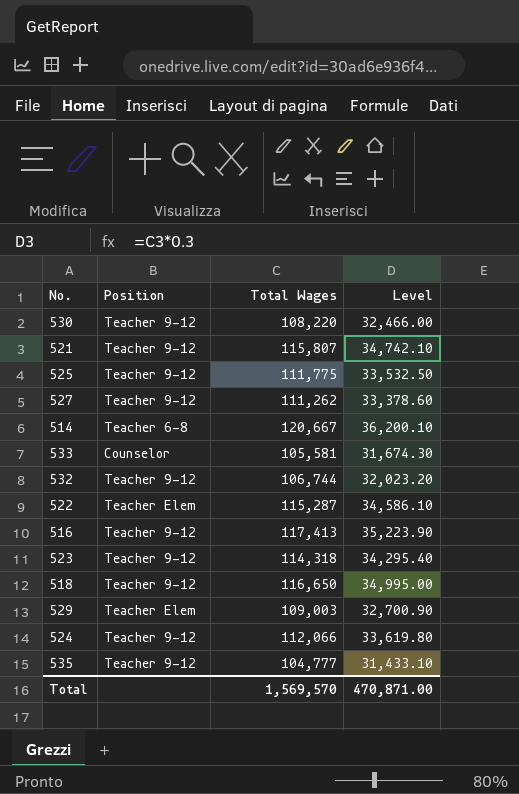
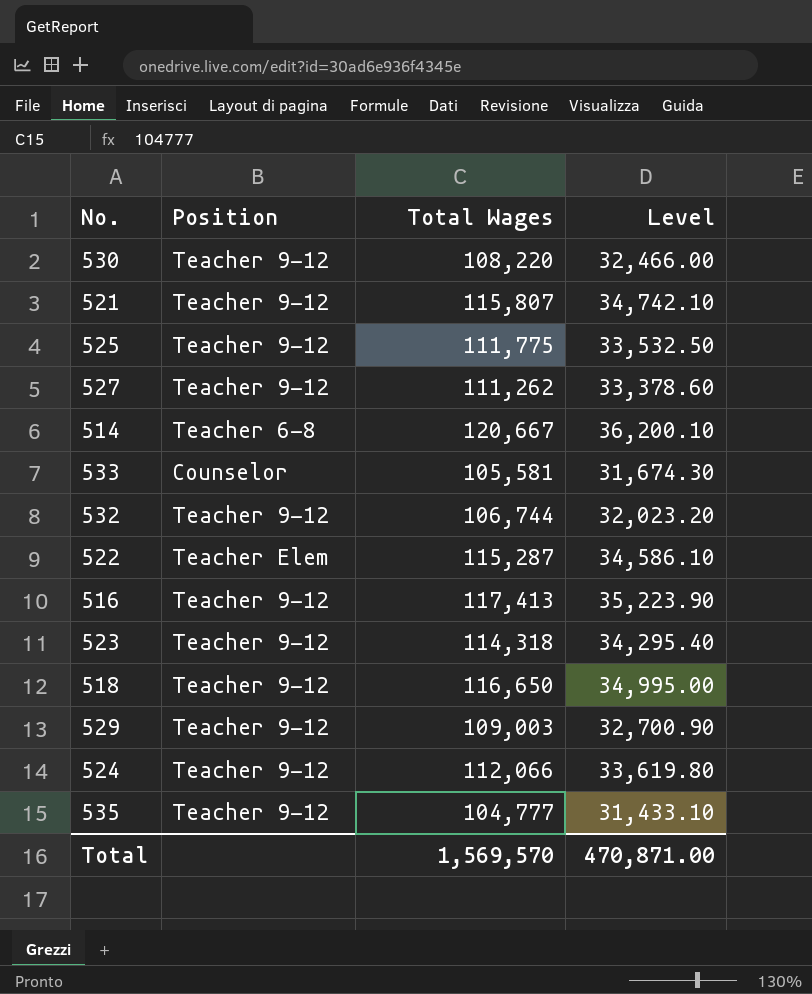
529 | Position: Teacher Elem -> Teacher 9-12

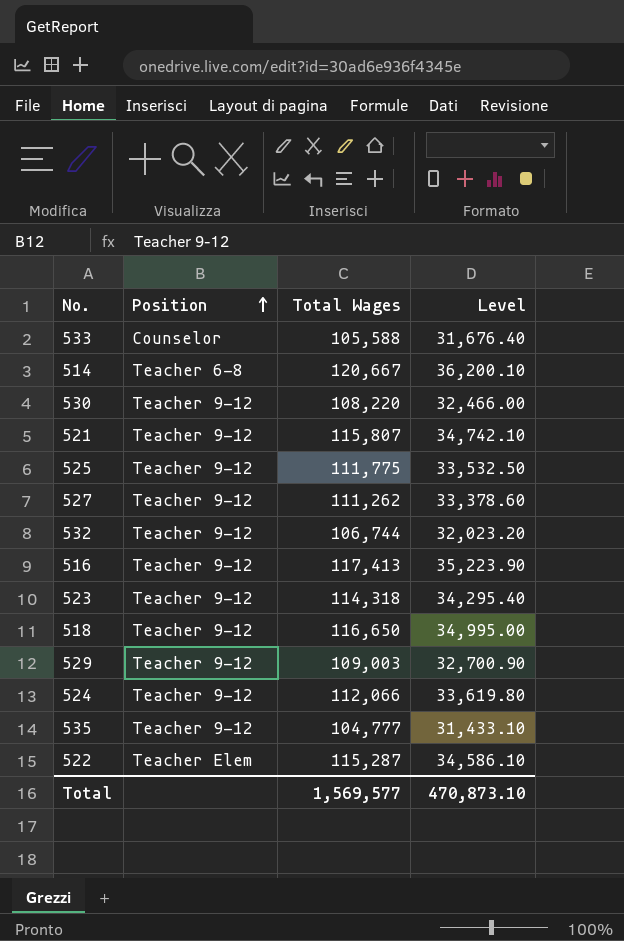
row order: none -> Position ascending
533 | Total Wages: 105,581 -> 105,588
533 | Level: 31,674.30 -> 31,676.40
Total | Total Wages: 1,569,570 -> 1,569,577
Total | Level: 470,871.00 -> 470,873.10

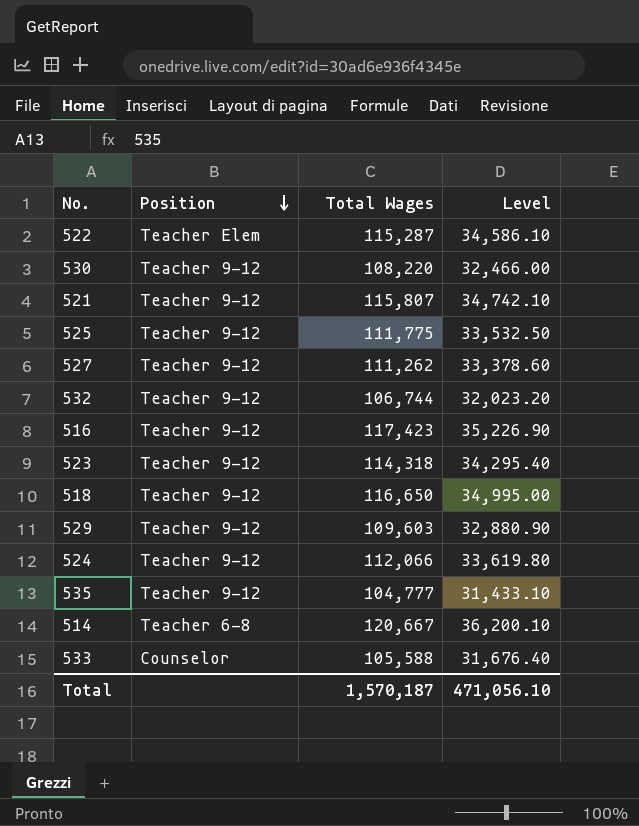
row order: Position ascending -> Position descending
516 | Total Wages: 117,413 -> 117,423
516 | Level: 35,223.90 -> 35,226.90
529 | Total Wages: 109,003 -> 109,603
529 | Level: 32,700.90 -> 32,880.90
Total | Total Wages: 1,569,577 -> 1,570,187
Total | Level: 470,873.10 -> 471,056.10

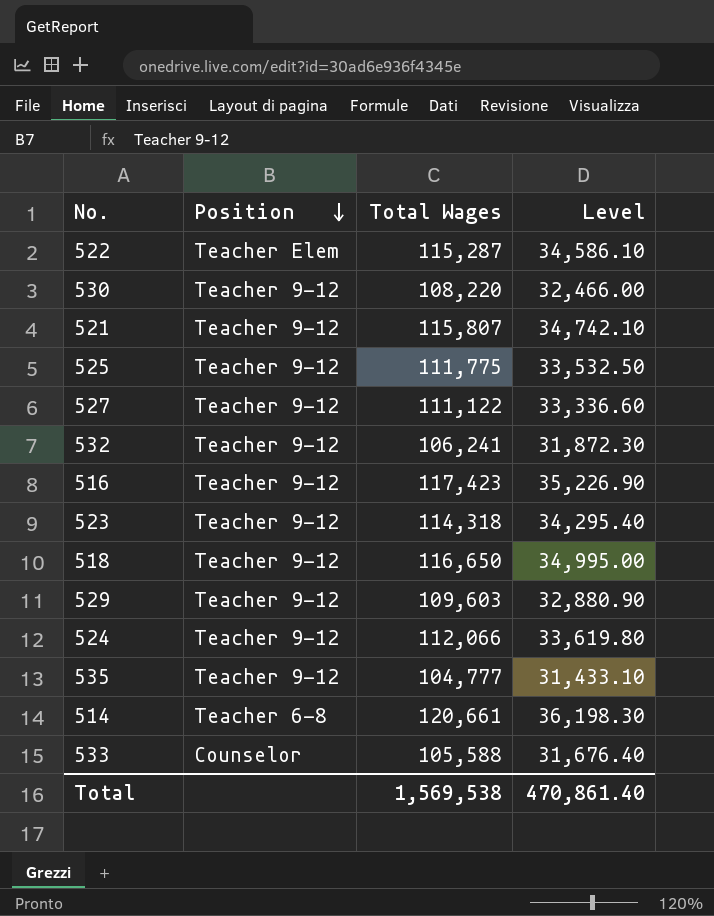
527 | Total Wages: 111,262 -> 111,122
527 | Level: 33,378.60 -> 33,336.60
532 | Total Wages: 106,744 -> 106,241
532 | Level: 32,023.20 -> 31,872.30
514 | Total Wages: 120,667 -> 120,661
514 | Level: 36,200.10 -> 36,198.30
Total | Total Wages: 1,570,187 -> 1,569,538
Total | Level: 471,056.10 -> 470,861.40

